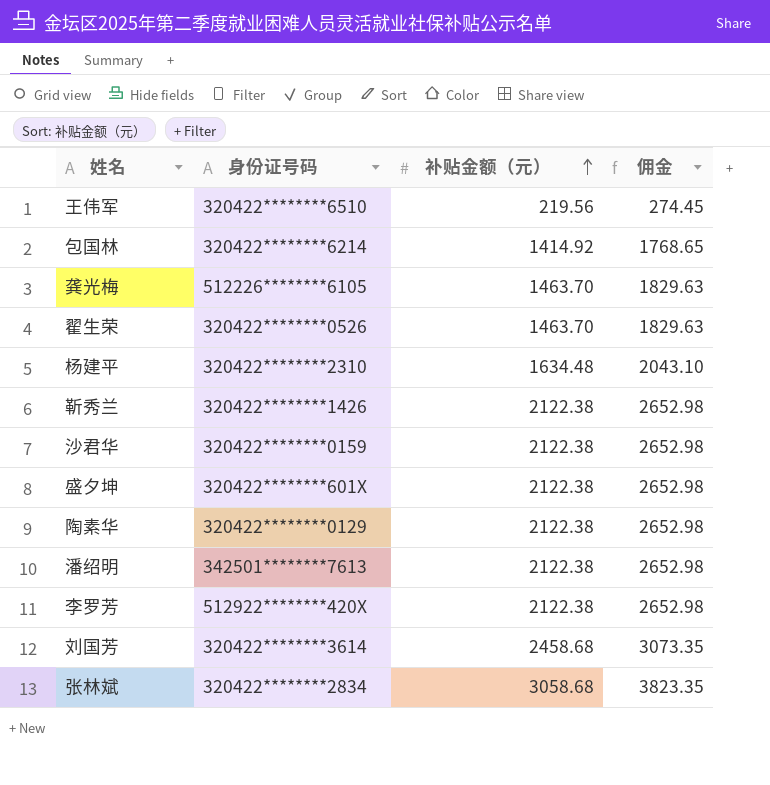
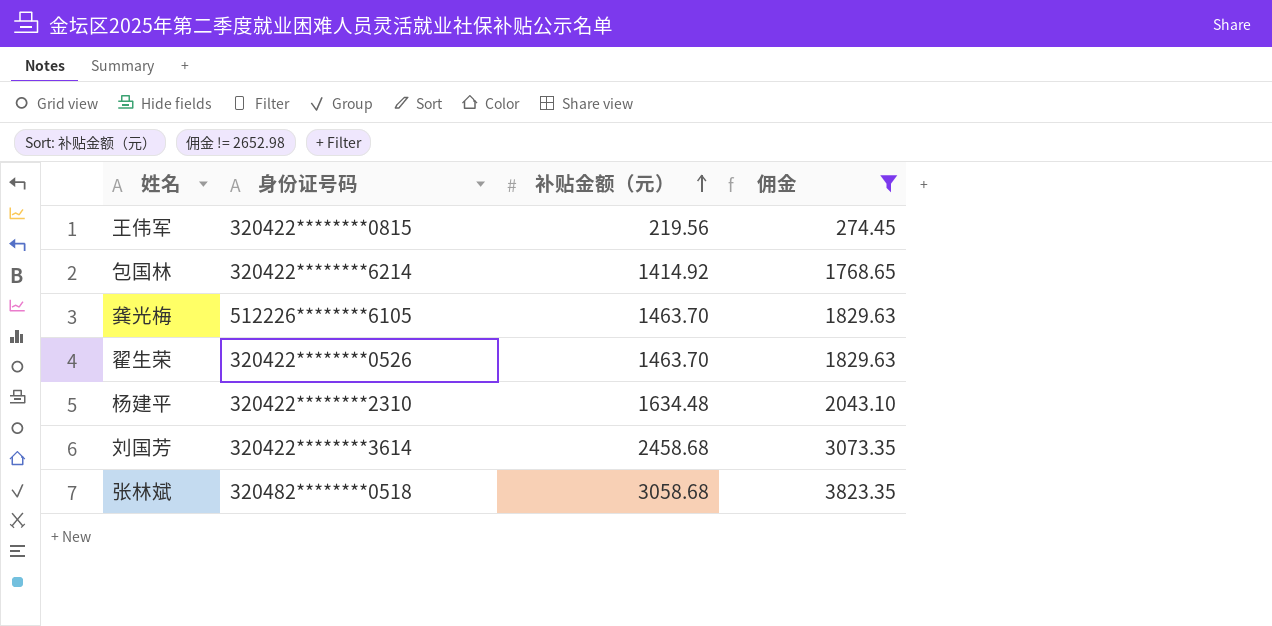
filter: none -> 佣金 != 2652.98
王伟军 | 身份证号码: 320422********6510 -> 320422********0815
张林斌 | 身份证号码: 320422********2834 -> 320482********0518

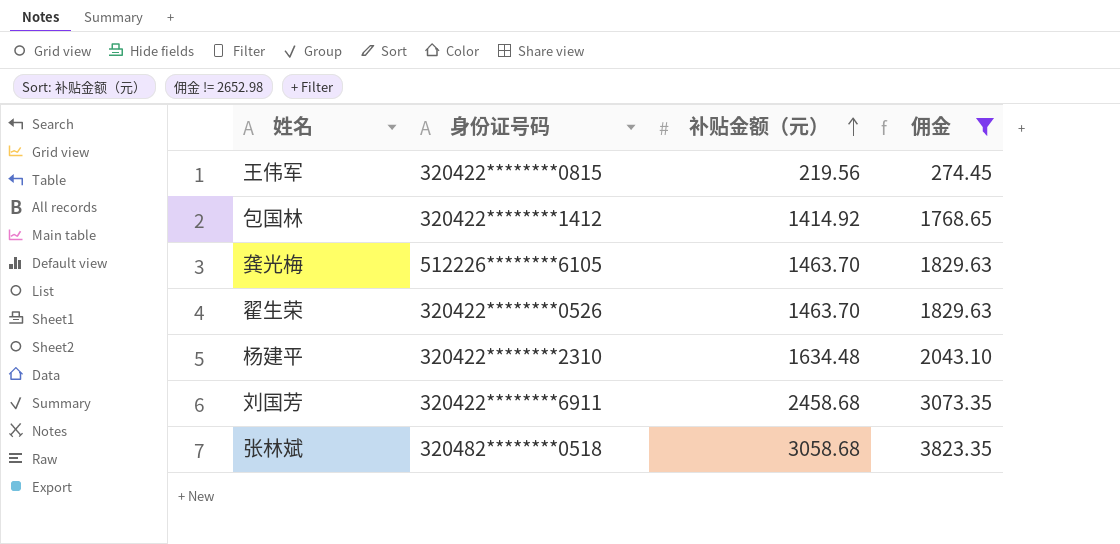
包国林 | 身份证号码: 320422********6214 -> 320422********1412
刘国芳 | 身份证号码: 320422********3614 -> 320422********6911

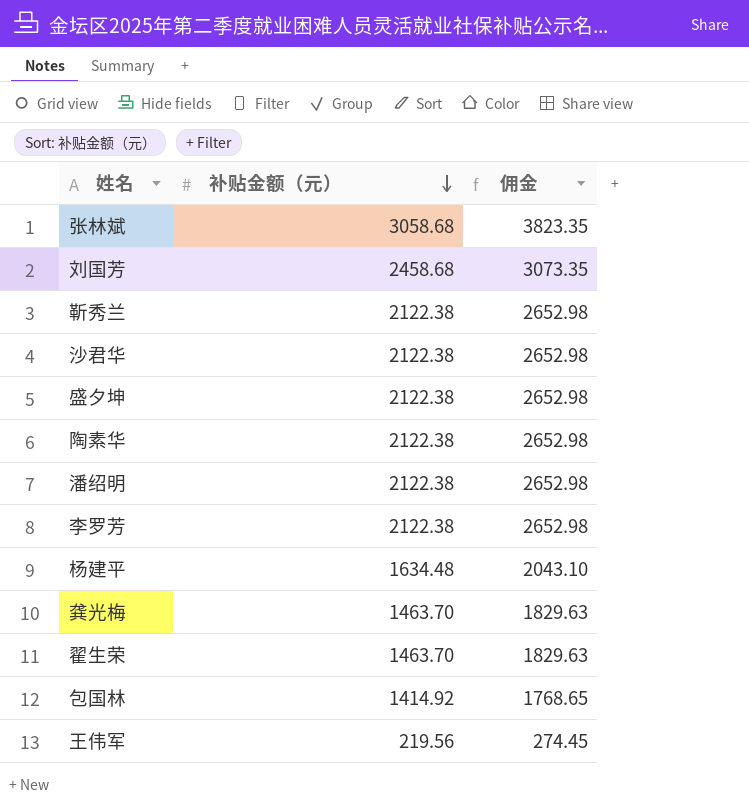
filter: 佣金 != 2652.98 -> none
row order: 补贴金额（元） ascending -> 补贴金额（元） descending
column 身份证号码 | position: 2 -> none

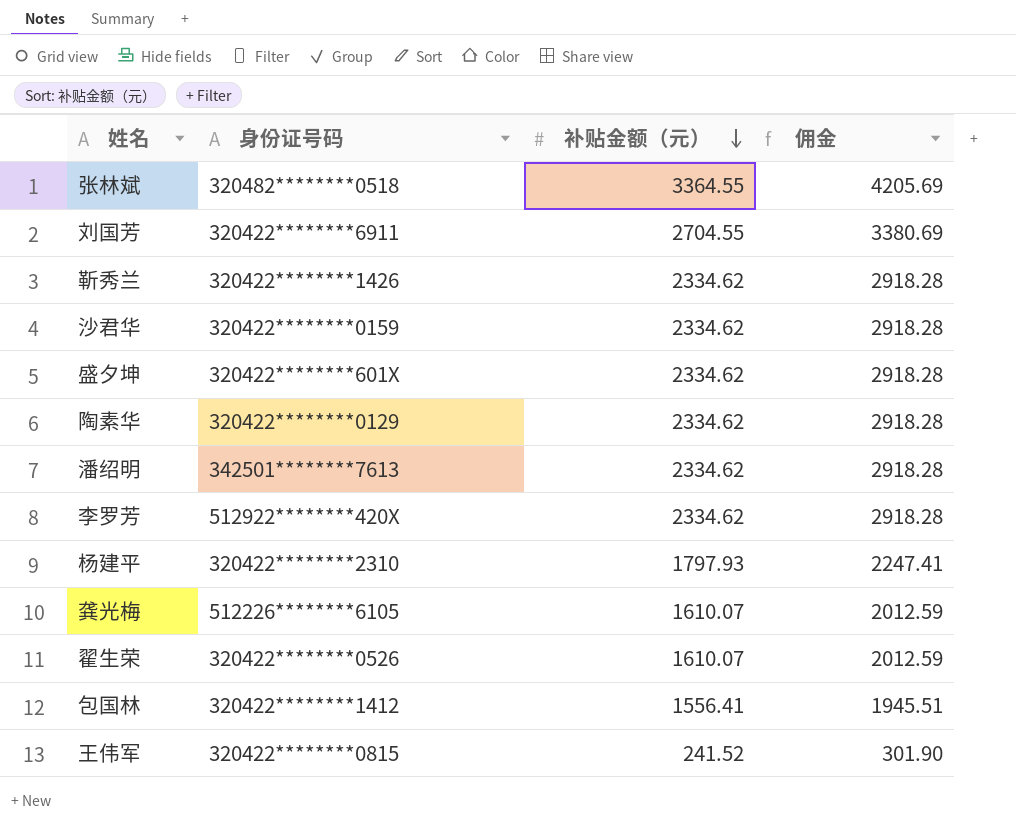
column 身份证号码 | position: none -> 2
张林斌 | 补贴金额（元）: 3058.68 -> 3364.55
张林斌 | 佣金: 3823.35 -> 4205.69
刘国芳 | 补贴金额（元）: 2458.68 -> 2704.55
刘国芳 | 佣金: 3073.35 -> 3380.69
靳秀兰 | 补贴金额（元）: 2122.38 -> 2334.62
靳秀兰 | 佣金: 2652.98 -> 2918.28
沙君华 | 补贴金额（元）: 2122.38 -> 2334.62
沙君华 | 佣金: 2652.98 -> 2918.28
盛夕坤 | 补贴金额（元）: 2122.38 -> 2334.62
盛夕坤 | 佣金: 2652.98 -> 2918.28
陶素华 | 补贴金额（元）: 2122.38 -> 2334.62
陶素华 | 佣金: 2652.98 -> 2918.28
潘绍明 | 补贴金额（元）: 2122.38 -> 2334.62
潘绍明 | 佣金: 2652.98 -> 2918.28
李罗芳 | 补贴金额（元）: 2122.38 -> 2334.62
李罗芳 | 佣金: 2652.98 -> 2918.28
杨建平 | 补贴金额（元）: 1634.48 -> 1797.93
杨建平 | 佣金: 2043.10 -> 2247.41
龚光梅 | 补贴金额（元）: 1463.70 -> 1610.07
龚光梅 | 佣金: 1829.63 -> 2012.59
翟生荣 | 补贴金额（元）: 1463.70 -> 1610.07
翟生荣 | 佣金: 1829.63 -> 2012.59
包国林 | 补贴金额（元）: 1414.92 -> 1556.41
包国林 | 佣金: 1768.65 -> 1945.51
王伟军 | 补贴金额（元）: 219.56 -> 241.52
王伟军 | 佣金: 274.45 -> 301.90

